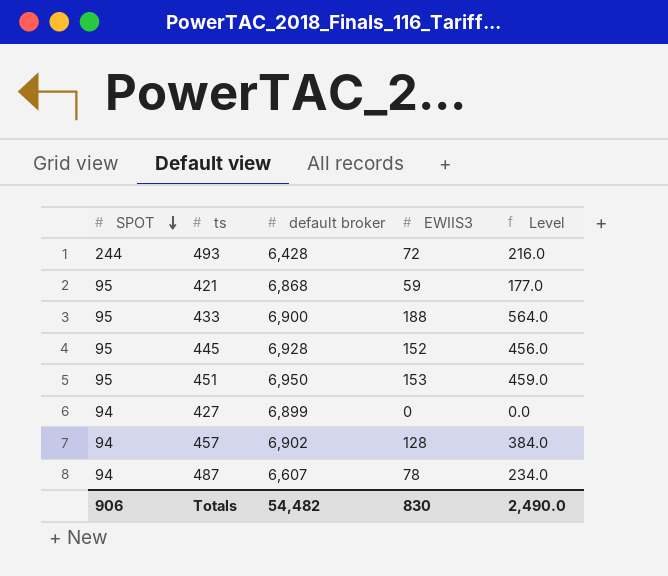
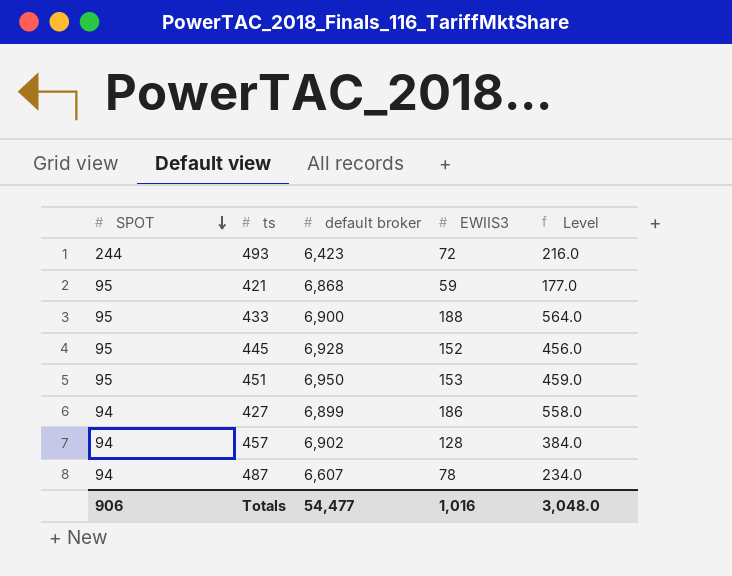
493 | default broker: 6,428 -> 6,423
427 | EWIIS3: 0 -> 186
427 | Level: 0.0 -> 558.0
Totals | default broker: 54,482 -> 54,477
Totals | EWIIS3: 830 -> 1,016
Totals | Level: 2,490.0 -> 3,048.0

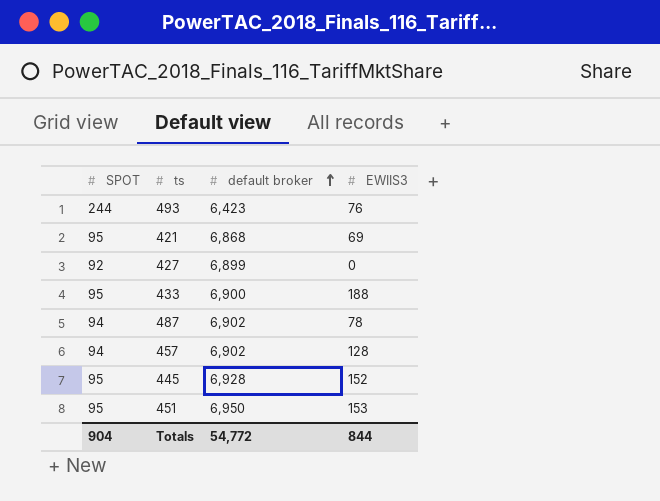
row order: SPOT descending -> default broker ascending
column Level | formula: [EWIIS3] * 3 -> none
493 | EWIIS3: 72 -> 76
421 | EWIIS3: 59 -> 69
427 | SPOT: 94 -> 92
427 | EWIIS3: 186 -> 0
487 | default broker: 6,607 -> 6,902
Totals | SPOT: 906 -> 904
Totals | default broker: 54,477 -> 54,772
Totals | EWIIS3: 1,016 -> 844

